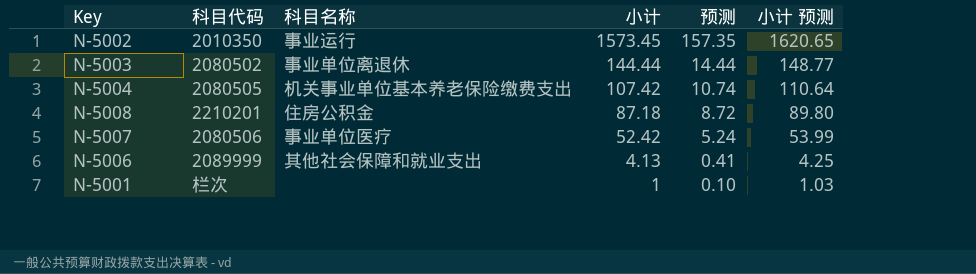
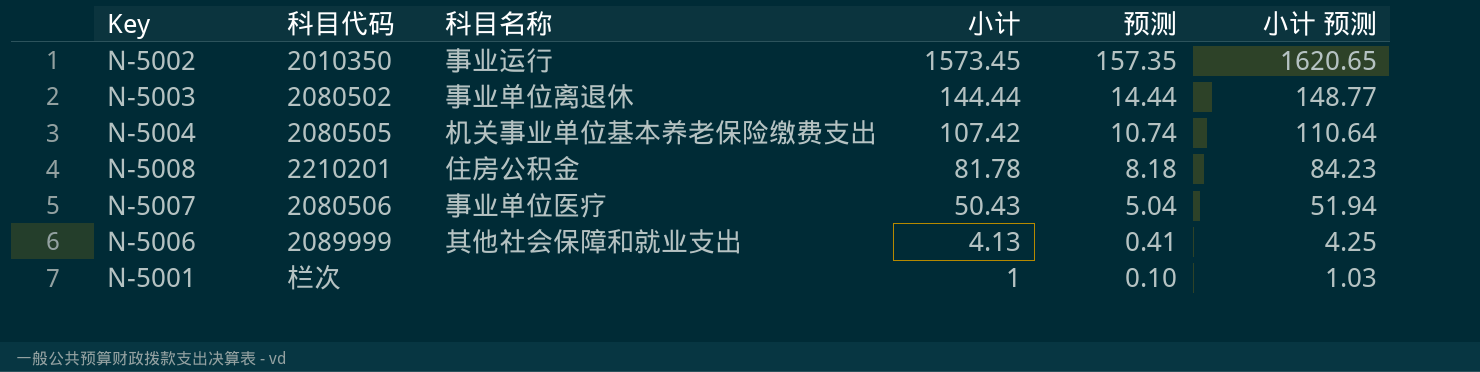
N-5008 | 小计: 87.18 -> 81.78
N-5008 | 预测: 8.72 -> 8.18
N-5008 | 小计 预测: 89.80 -> 84.23
N-5007 | 小计: 52.42 -> 50.43
N-5007 | 预测: 5.24 -> 5.04
N-5007 | 小计 预测: 53.99 -> 51.94

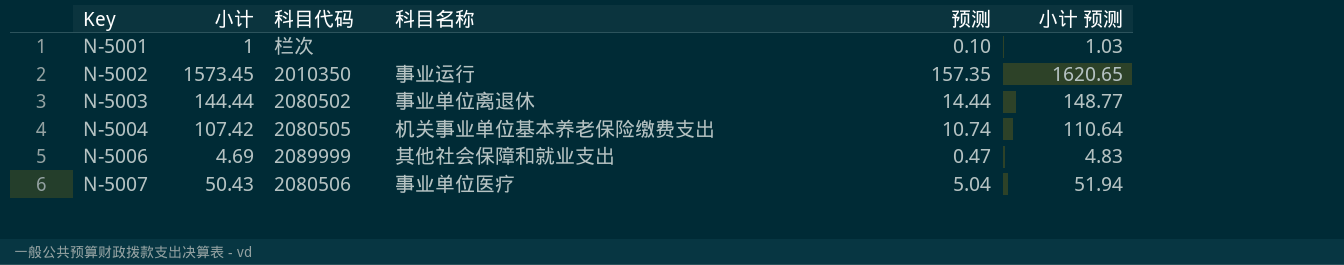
row order: 小计 descending -> Key ascending
column 小计 | position: 4 -> 2
row N-5008: 2210201 | 住房公积金 | 81.78 | 8.18 | 84.23 -> none
N-5006 | 小计: 4.13 -> 4.69
N-5006 | 预测: 0.41 -> 0.47
N-5006 | 小计 预测: 4.25 -> 4.83

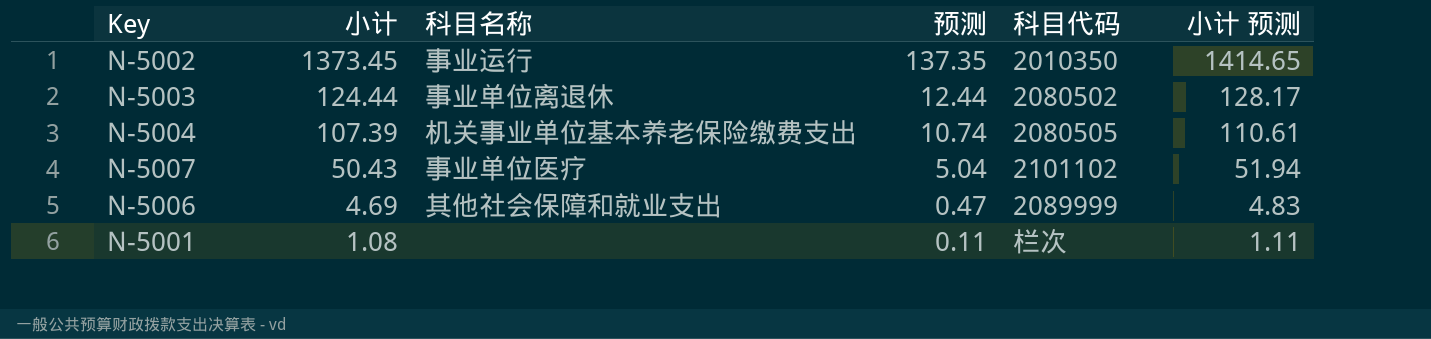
row order: Key ascending -> 小计 descending
column 科目代码 | position: 3 -> 5
N-5002 | 小计: 1573.45 -> 1373.45
N-5002 | 预测: 157.35 -> 137.35
N-5002 | 小计 预测: 1620.65 -> 1414.65
N-5003 | 小计: 144.44 -> 124.44
N-5003 | 预测: 14.44 -> 12.44
N-5003 | 小计 预测: 148.77 -> 128.17
N-5004 | 小计: 107.42 -> 107.39
N-5004 | 小计 预测: 110.64 -> 110.61
N-5007 | 科目代码: 2080506 -> 2101102
N-5001 | 小计: 1 -> 1.08
N-5001 | 预测: 0.10 -> 0.11
N-5001 | 小计 预测: 1.03 -> 1.11

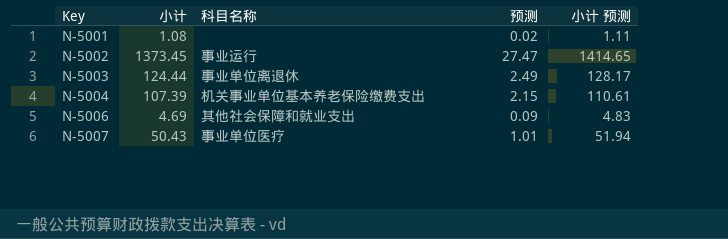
row order: 小计 descending -> Key ascending
column 科目代码 | position: 5 -> none
column 预测 | formula: [小计] * 0.1 -> [小计] * 0.02

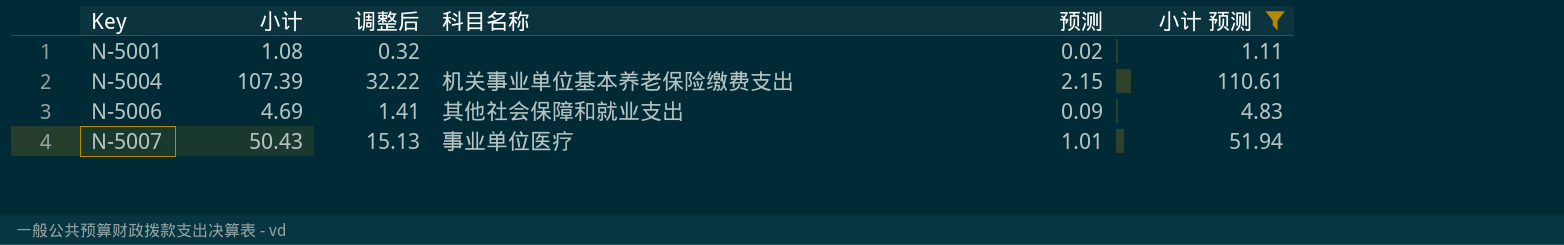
filter: none -> 小计 预测 <= 110.61
column 调整后 | formula: none -> [小计] * 0.3

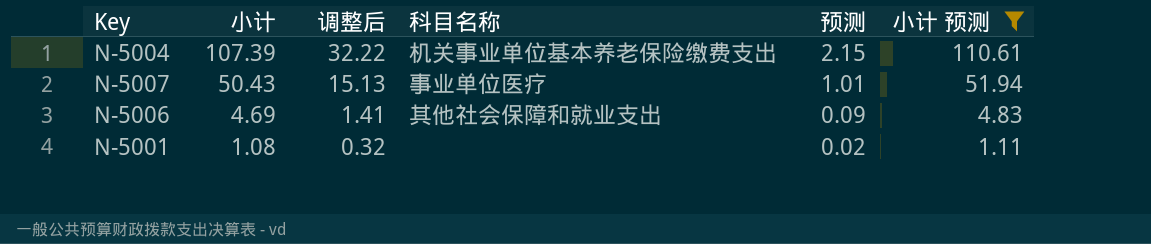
row order: Key ascending -> 小计 descending

